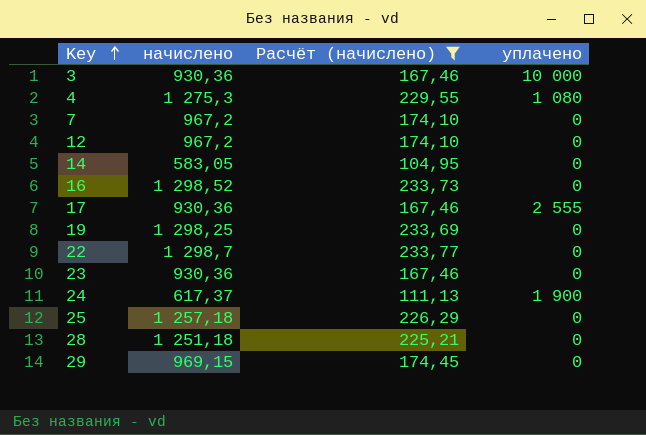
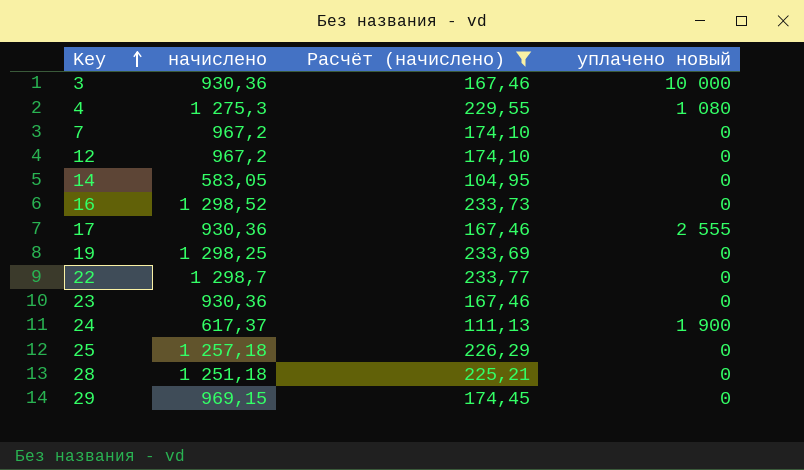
column name: уплачено -> уплачено новый

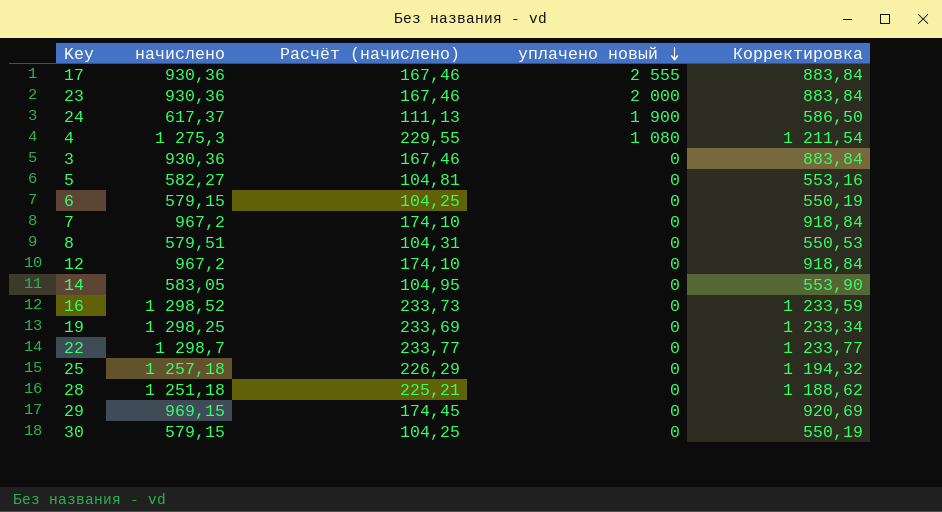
filter: Расчёт (начислено) >= 104,95 -> none
row order: Key ascending -> уплачено новый descending
column Корректировка | formula: none -> [начислено] * 0,95
23 | уплачено новый: 0 -> 2 000
3 | уплачено новый: 10 000 -> 0

